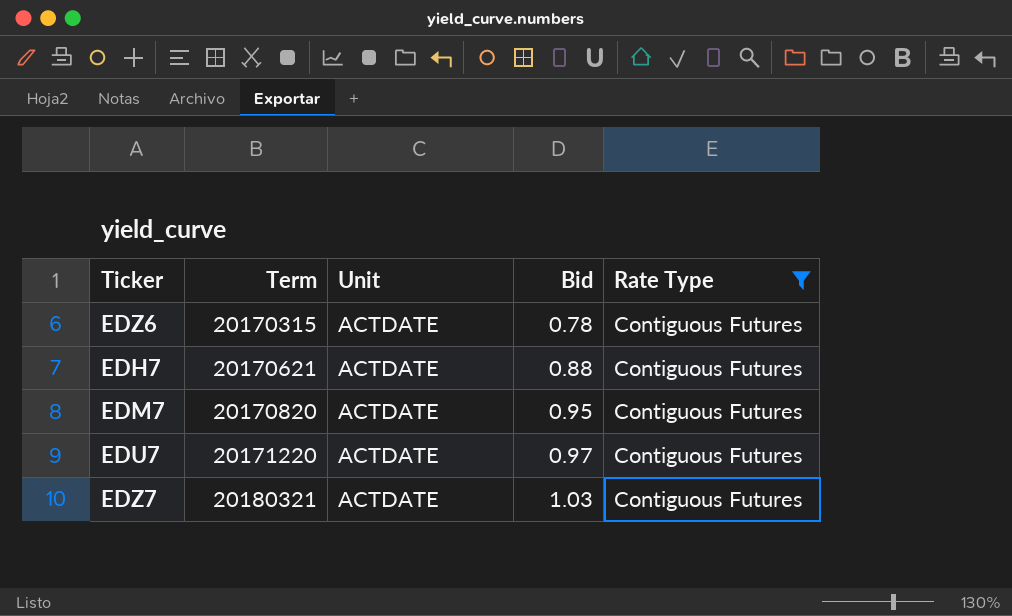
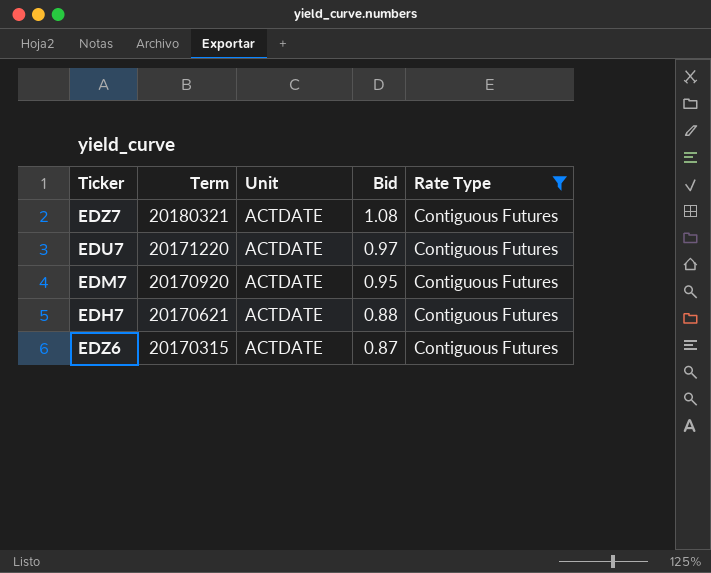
row order: Term ascending -> Term descending
EDZ7 | Bid: 1.03 -> 1.08
EDM7 | Term: 20170820 -> 20170920
EDZ6 | Bid: 0.78 -> 0.87

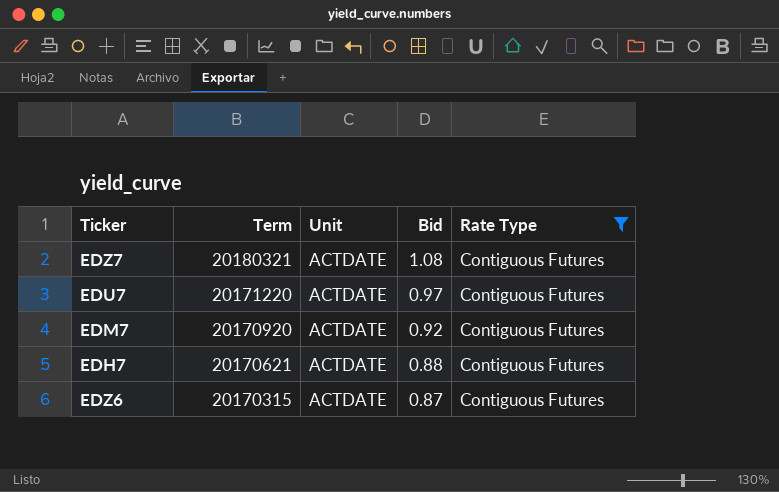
EDM7 | Bid: 0.95 -> 0.92

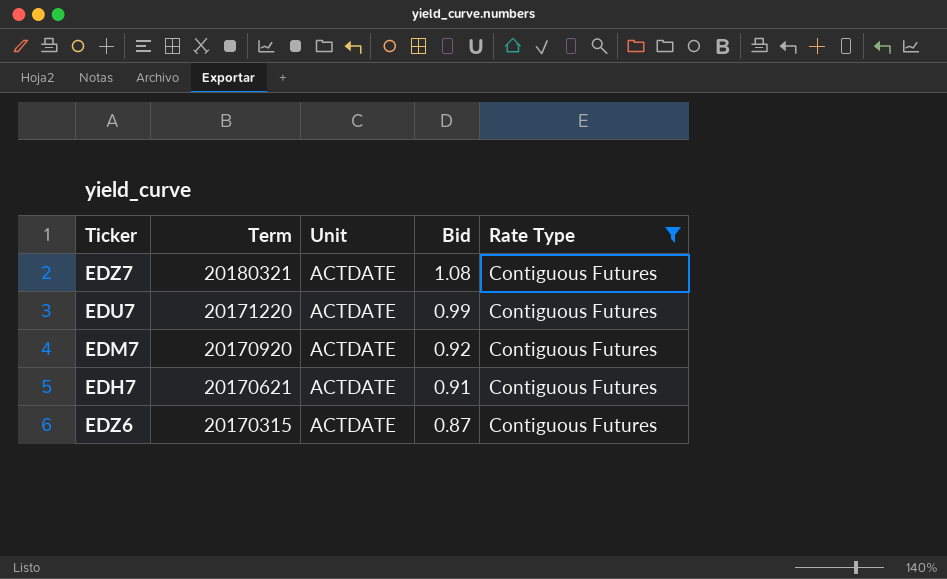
EDU7 | Bid: 0.97 -> 0.99
EDH7 | Bid: 0.88 -> 0.91

